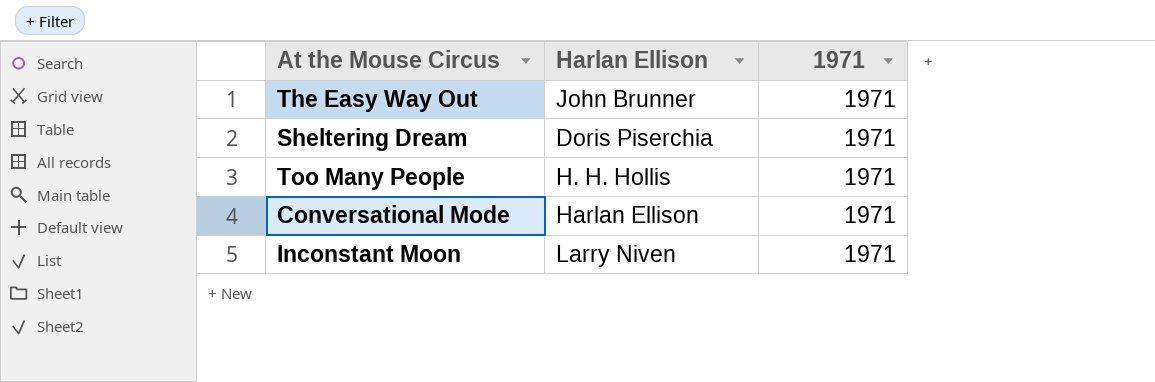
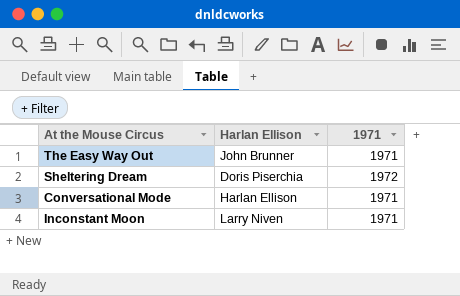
row Too Many People: H. H. Hollis | 1971 -> none
Sheltering Dream | 1971: 1971 -> 1972

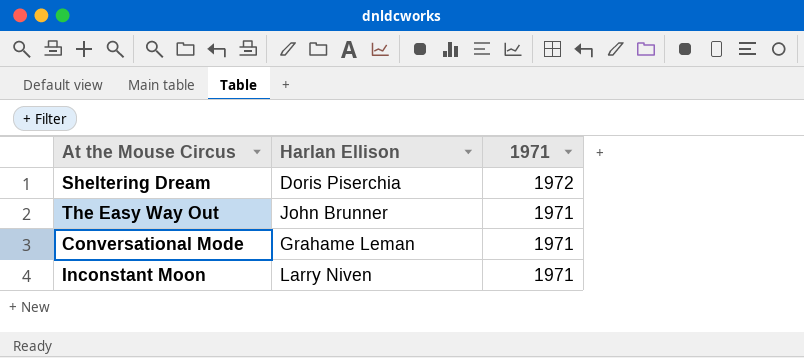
row order: none -> 1971 descending
Conversational Mode | Harlan Ellison: Harlan Ellison -> Grahame Leman

